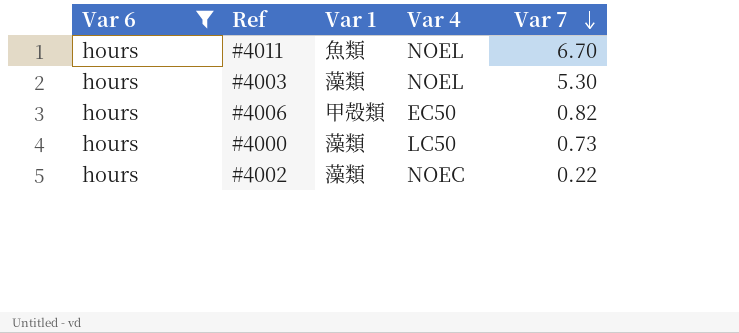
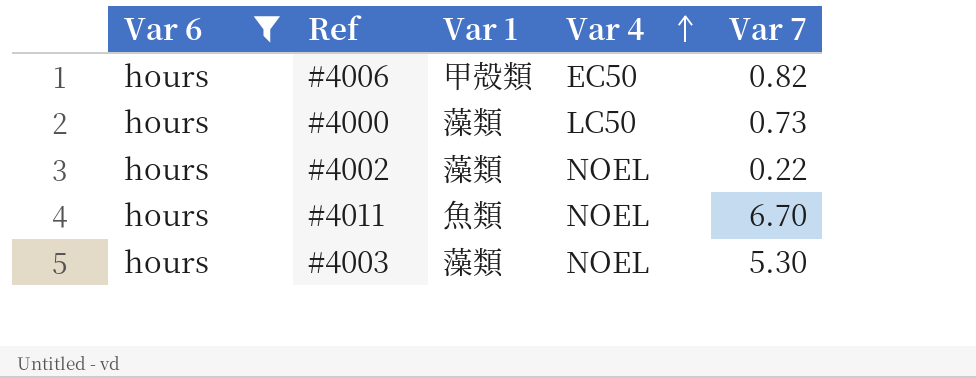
row order: Var 7 descending -> Var 4 ascending
#4002 | Var 4: NOEC -> NOEL

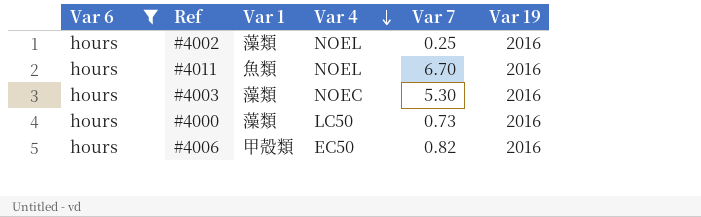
row order: Var 4 ascending -> Var 4 descending
column Var 19 | position: none -> 6
#4002 | Var 7: 0.22 -> 0.25
#4003 | Var 4: NOEL -> NOEC

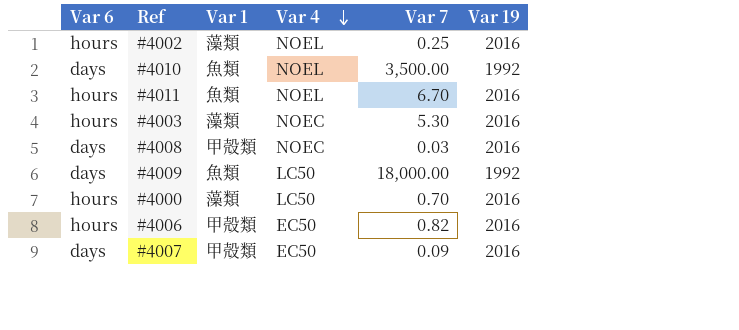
filter: Var 6 = hours -> none
#4000 | Var 7: 0.73 -> 0.70

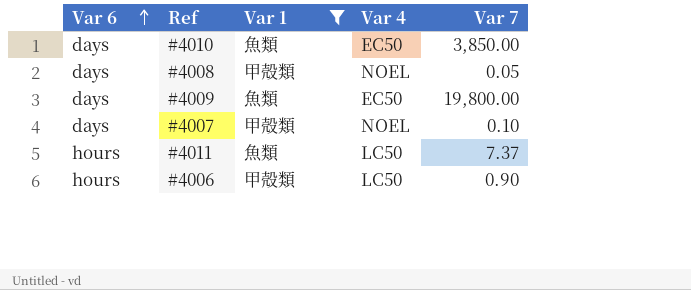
filter: none -> Var 1 != 藻類
row order: Var 4 descending -> Var 6 ascending
column Var 19 | position: 6 -> none
#4010 | Var 4: NOEL -> EC50
#4010 | Var 7: 3,500.00 -> 3,850.00
#4008 | Var 4: NOEC -> NOEL
#4008 | Var 7: 0.03 -> 0.05
#4009 | Var 4: LC50 -> EC50
#4009 | Var 7: 18,000.00 -> 19,800.00
#4007 | Var 4: EC50 -> NOEL
#4007 | Var 7: 0.09 -> 0.10
#4011 | Var 4: NOEL -> LC50
#4011 | Var 7: 6.70 -> 7.37
#4006 | Var 4: EC50 -> LC50
#4006 | Var 7: 0.82 -> 0.90

